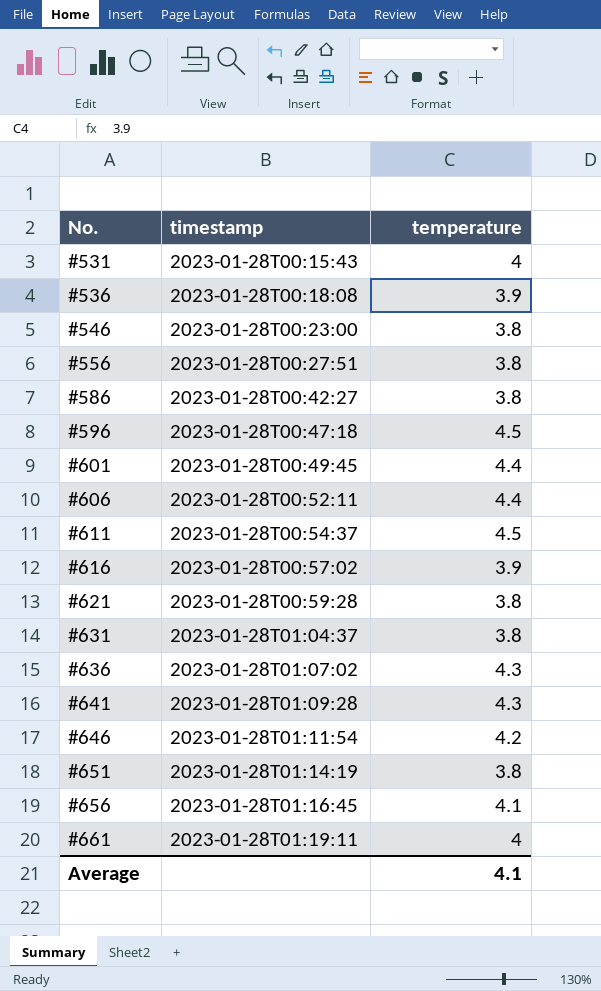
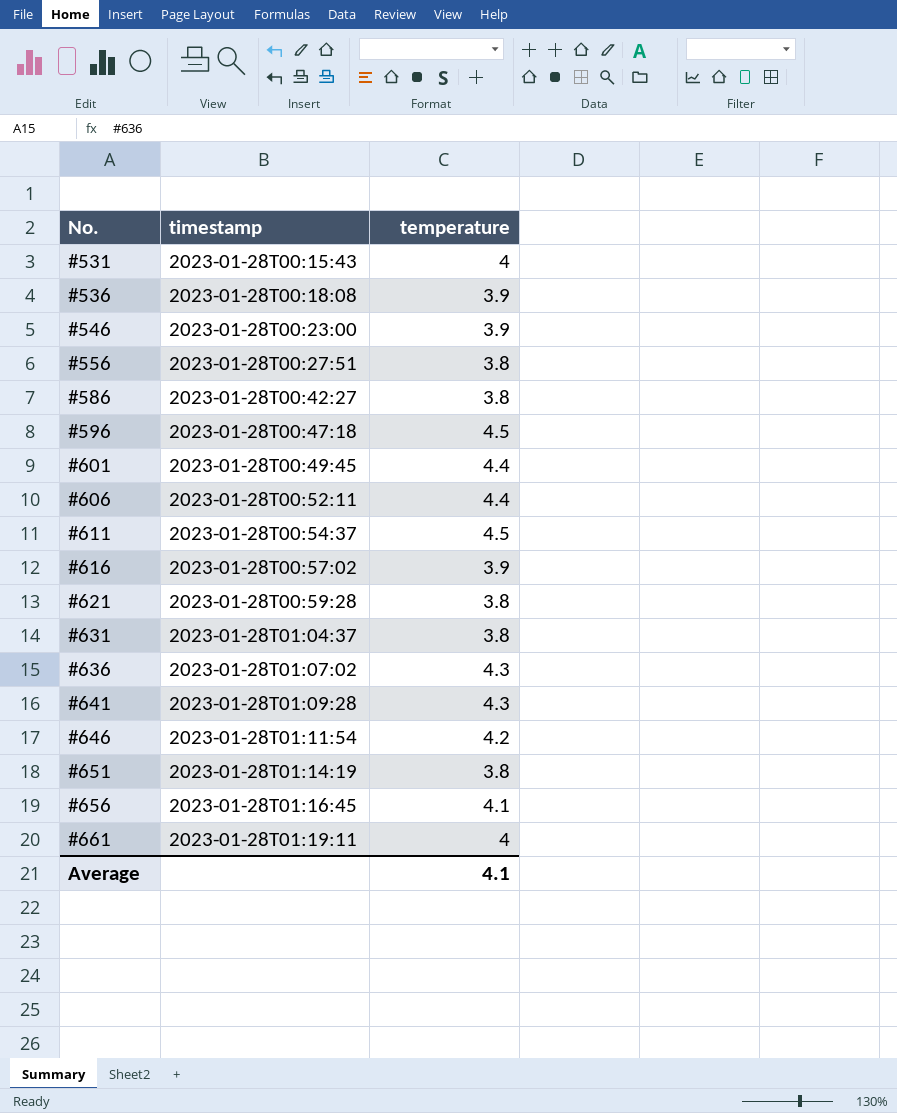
#546 | temperature: 3.8 -> 3.9

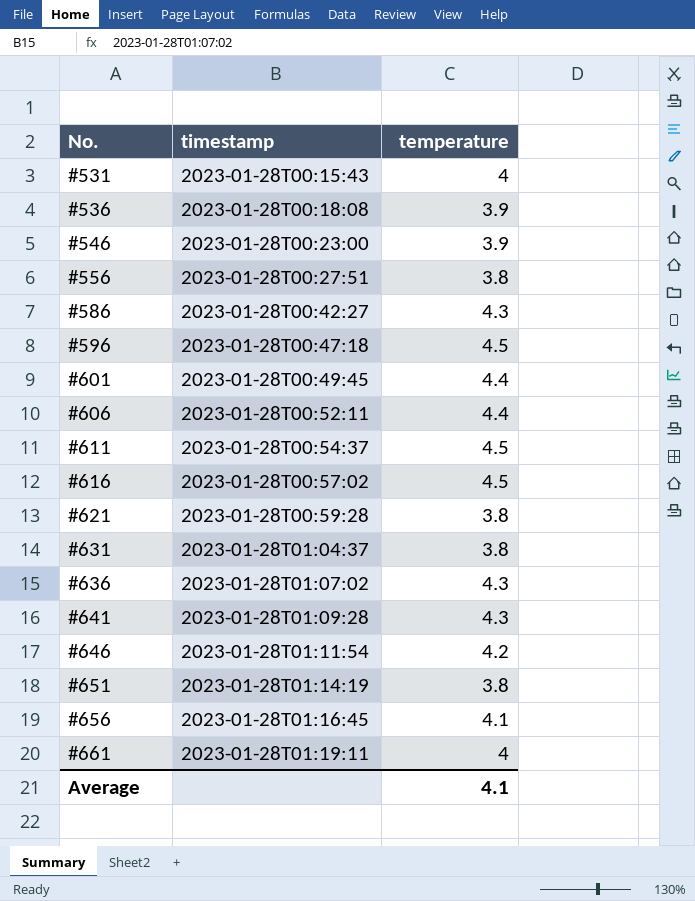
#586 | temperature: 3.8 -> 4.3
#616 | temperature: 3.9 -> 4.5

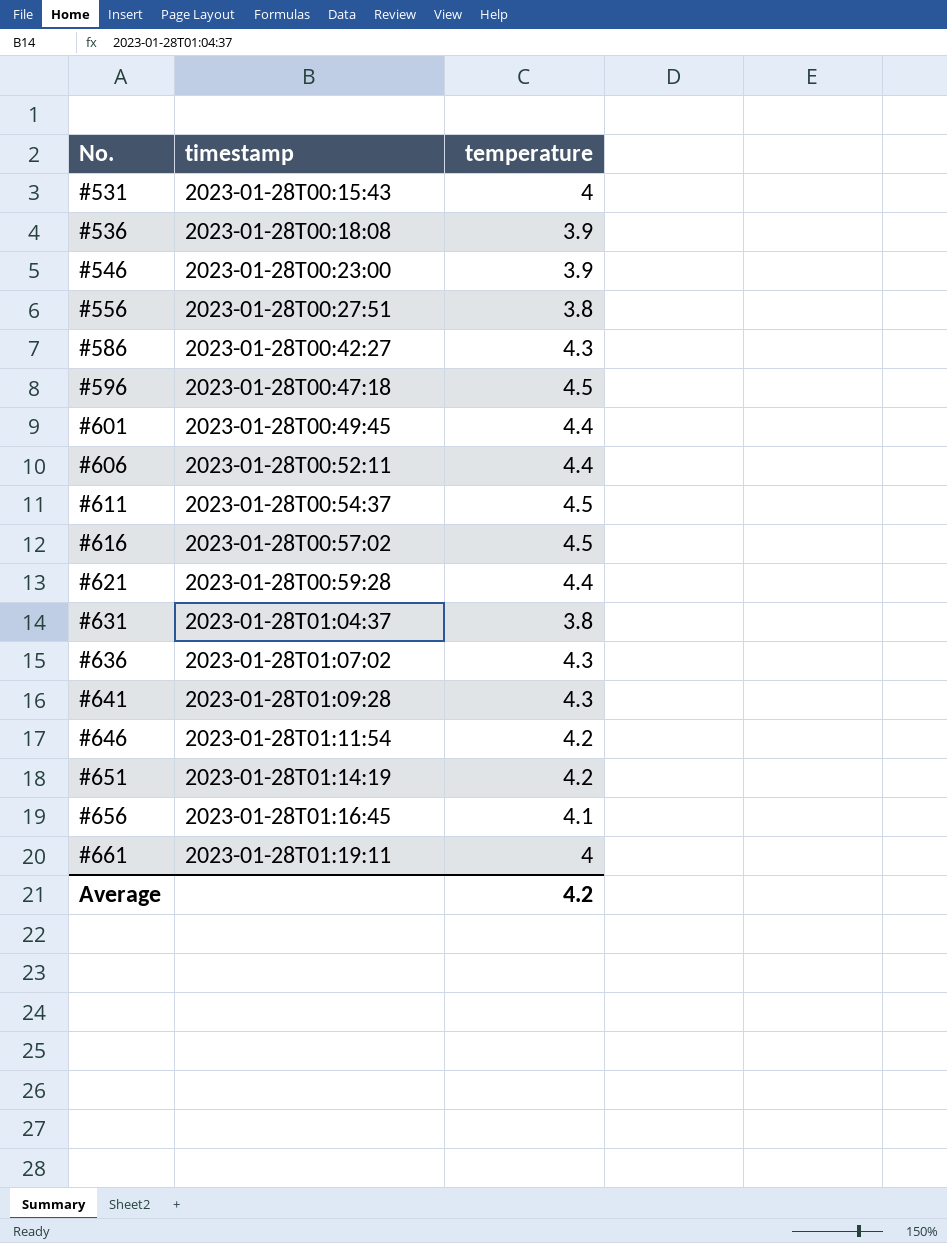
#621 | temperature: 3.8 -> 4.4
#651 | temperature: 3.8 -> 4.2
Average | temperature: 4.1 -> 4.2

